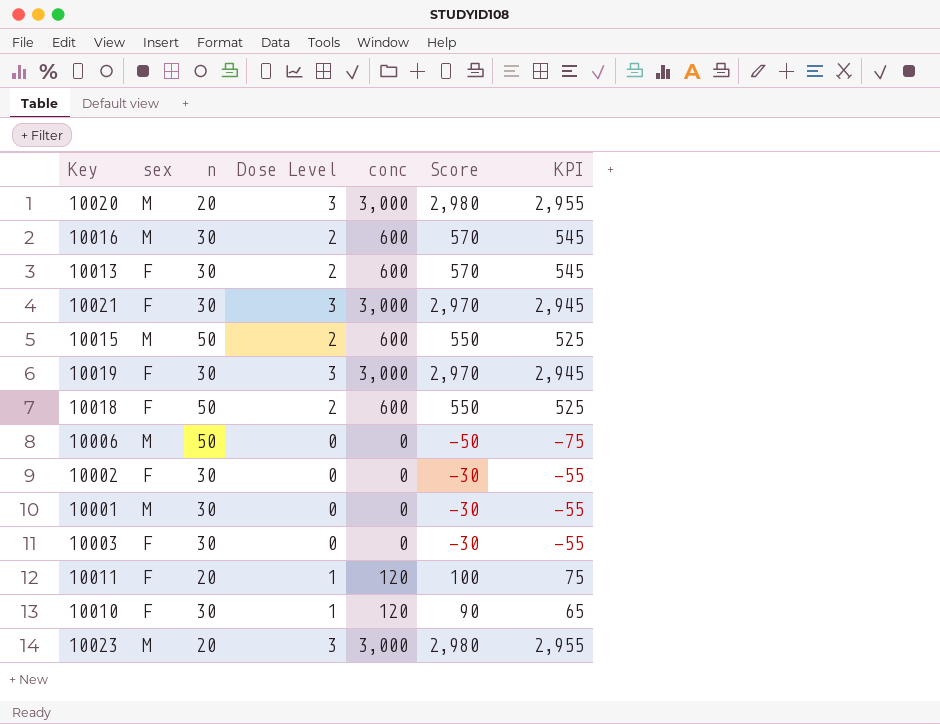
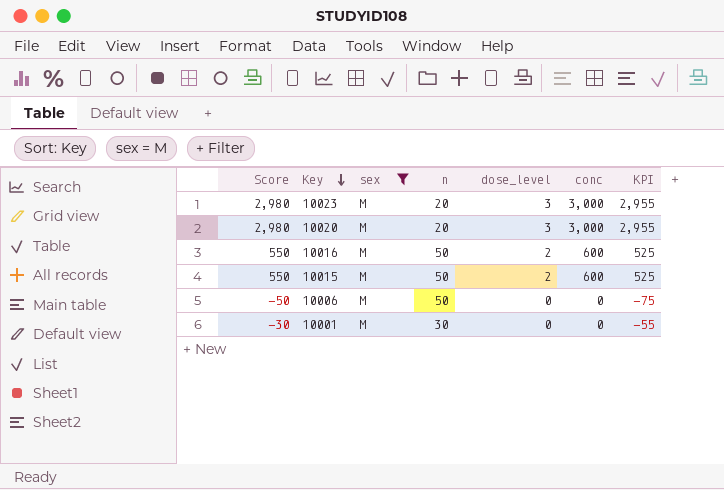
filter: none -> sex = M
row order: none -> Key descending
column Score | position: 6 -> 1
column name: Dose Level -> dose_level
10016 | Score: 570 -> 550
10016 | n: 30 -> 50
10016 | KPI: 545 -> 525

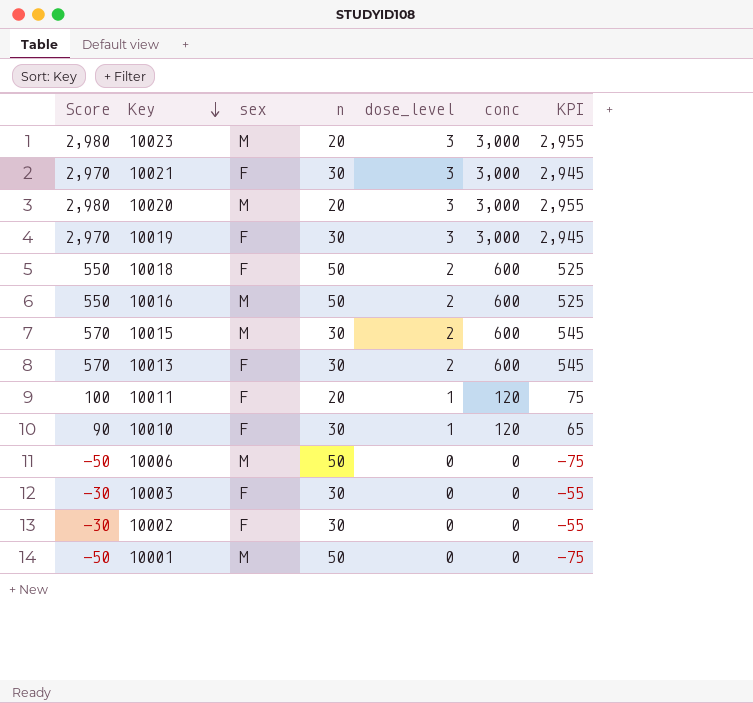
filter: sex = M -> none
10015 | Score: 550 -> 570
10015 | n: 50 -> 30
10015 | KPI: 525 -> 545
10001 | Score: -30 -> -50
10001 | n: 30 -> 50
10001 | KPI: -55 -> -75

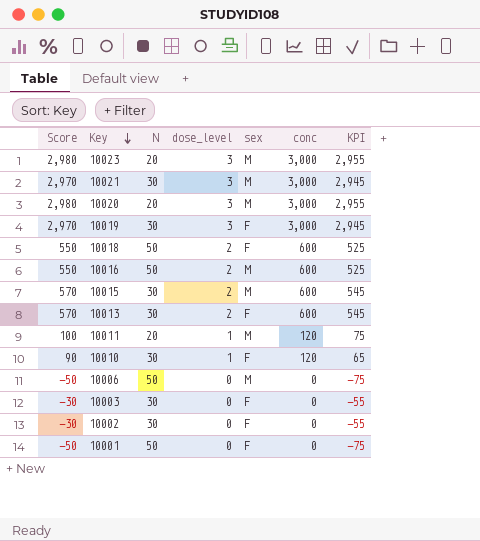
column name: n -> N
column sex | position: 3 -> 5
10021 | sex: F -> M
10011 | sex: F -> M
10001 | sex: M -> F

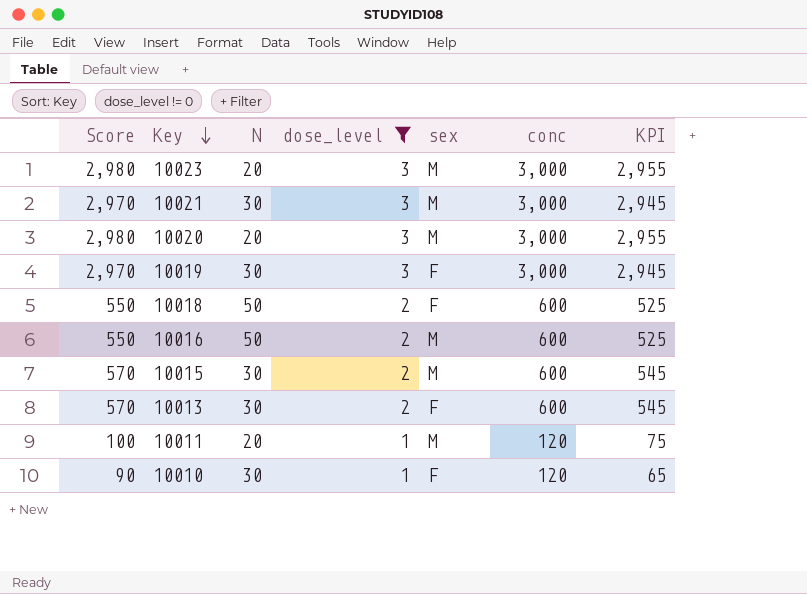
filter: none -> dose_level != 0

